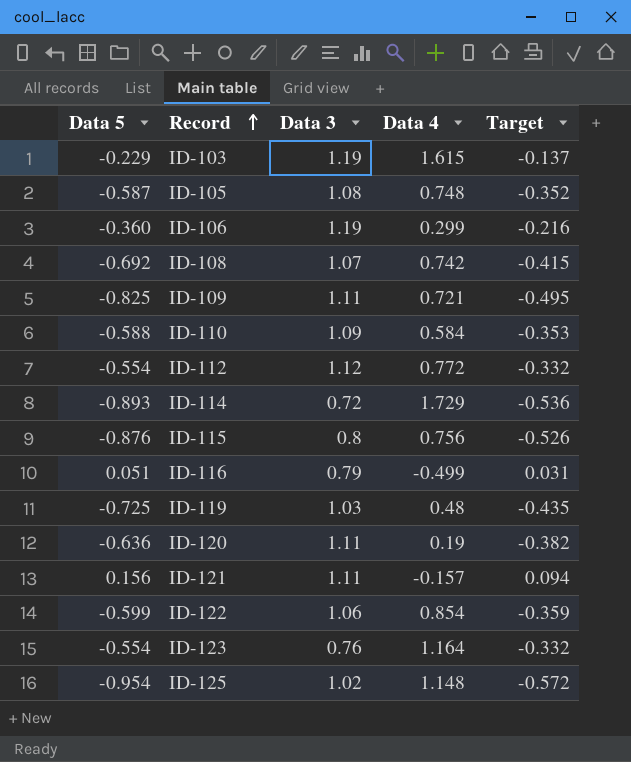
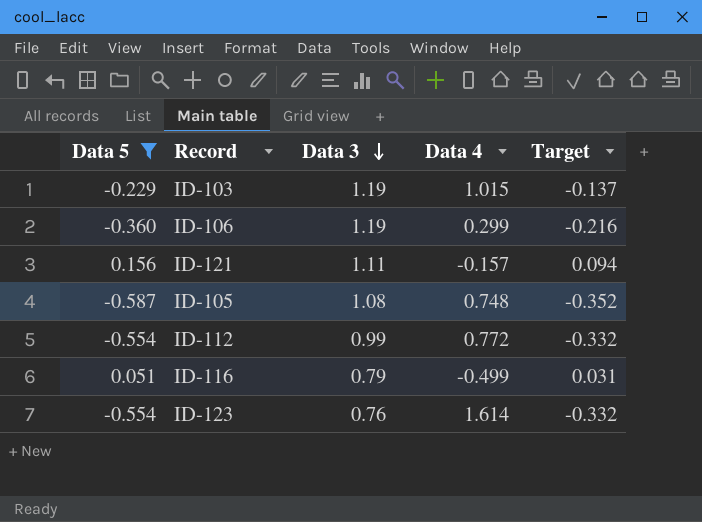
filter: none -> Data 5 >= -0.587
row order: Record ascending -> Data 3 descending
ID-103 | Data 4: 1.615 -> 1.015
ID-112 | Data 3: 1.12 -> 0.99
ID-123 | Data 4: 1.164 -> 1.614

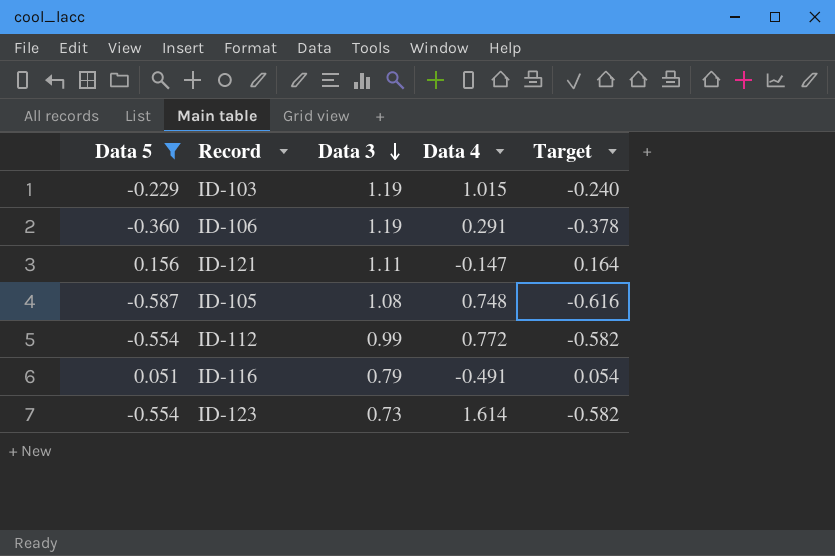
column Target | formula: [Data 5] * 0.6 -> [Data 5] * 1.05
ID-106 | Data 4: 0.299 -> 0.291
ID-121 | Data 4: -0.157 -> -0.147
ID-116 | Data 4: -0.499 -> -0.491
ID-123 | Data 3: 0.76 -> 0.73

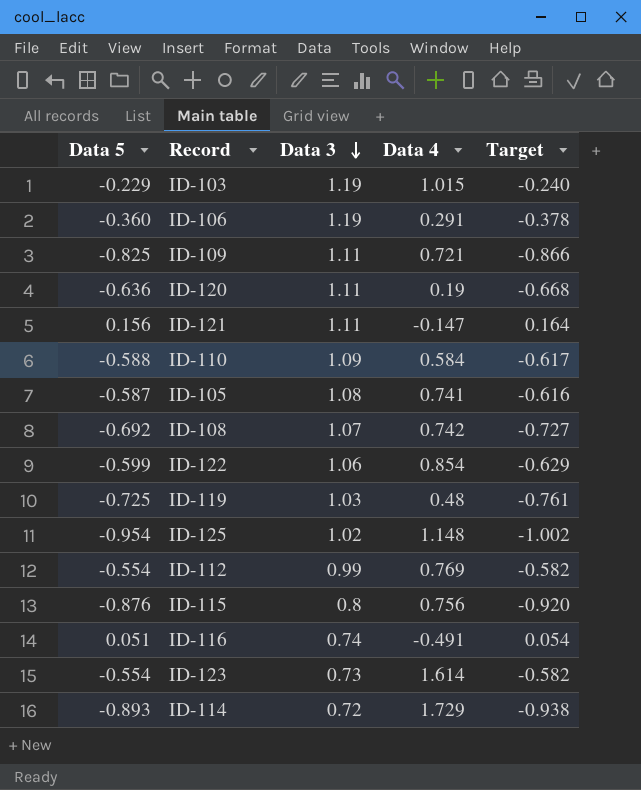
filter: Data 5 >= -0.587 -> none
ID-105 | Data 4: 0.748 -> 0.741
ID-112 | Data 4: 0.772 -> 0.769
ID-116 | Data 3: 0.79 -> 0.74

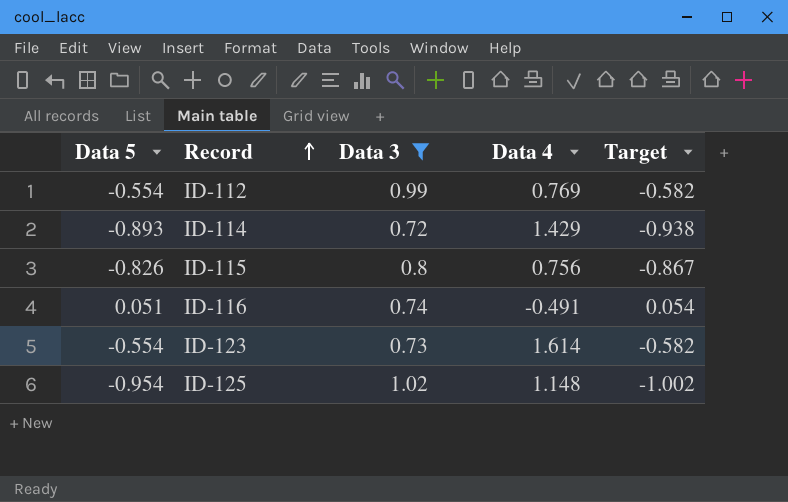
filter: none -> Data 3 <= 1.02
row order: Data 3 descending -> Record ascending
ID-114 | Data 4: 1.729 -> 1.429
ID-115 | Data 5: -0.876 -> -0.826
ID-115 | Target: -0.920 -> -0.867

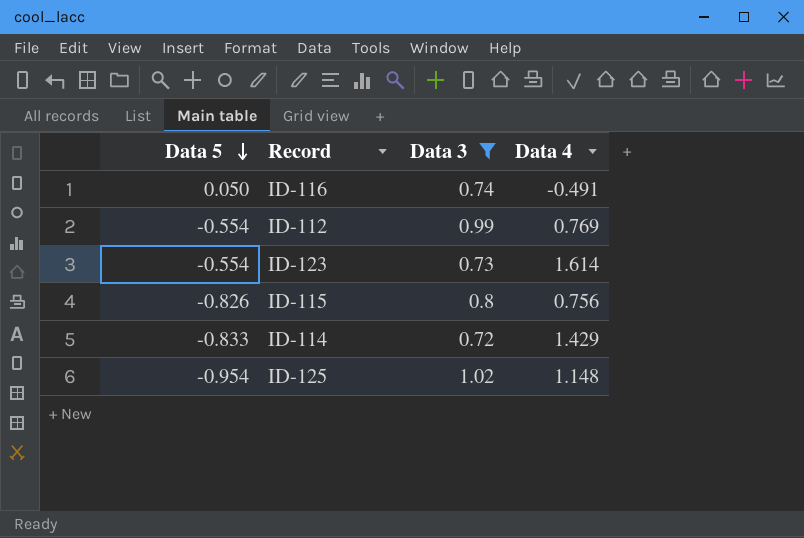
row order: Record ascending -> Data 5 descending
column Target | formula: [Data 5] * 1.05 -> none
ID-116 | Data 5: 0.051 -> 0.050
ID-114 | Data 5: -0.893 -> -0.833

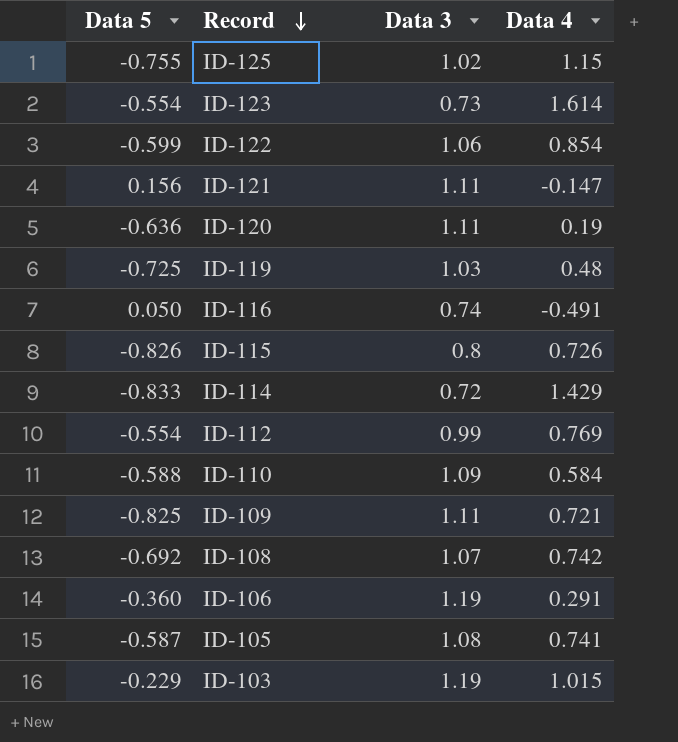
filter: Data 3 <= 1.02 -> none
row order: Data 5 descending -> Record descending
ID-125 | Data 5: -0.954 -> -0.755
ID-125 | Data 4: 1.148 -> 1.15
ID-115 | Data 4: 0.756 -> 0.726

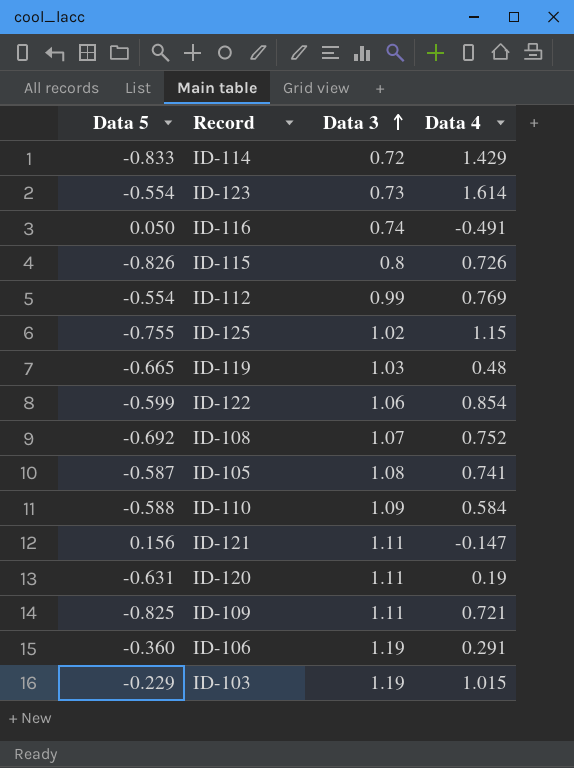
row order: Record descending -> Data 3 ascending
ID-119 | Data 5: -0.725 -> -0.665
ID-108 | Data 4: 0.742 -> 0.752
ID-120 | Data 5: -0.636 -> -0.631

